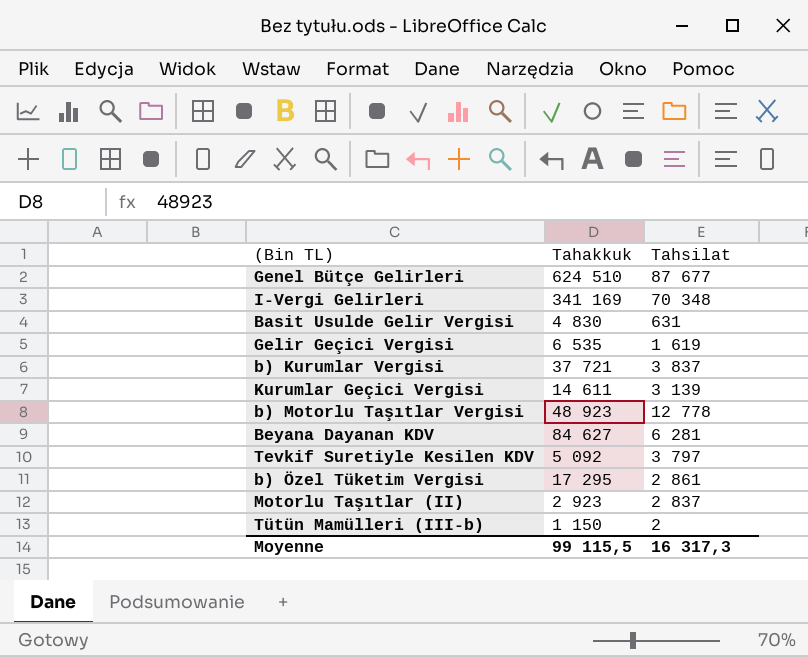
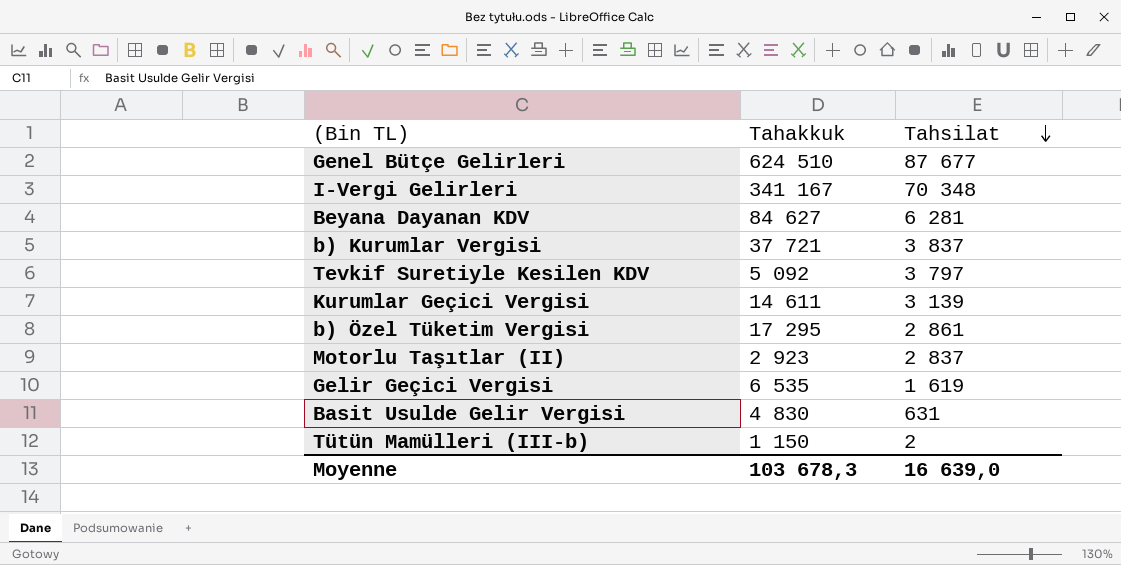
row order: none -> Tahsilat descending
row b) Motorlu Taşıtlar Vergisi: 48 923 | 12 778 -> none
I-Vergi Gelirleri | Tahakkuk: 341 169 -> 341 167
Moyenne | Tahakkuk: 99 115,5 -> 103 678,3
Moyenne | Tahsilat: 16 317,3 -> 16 639,0

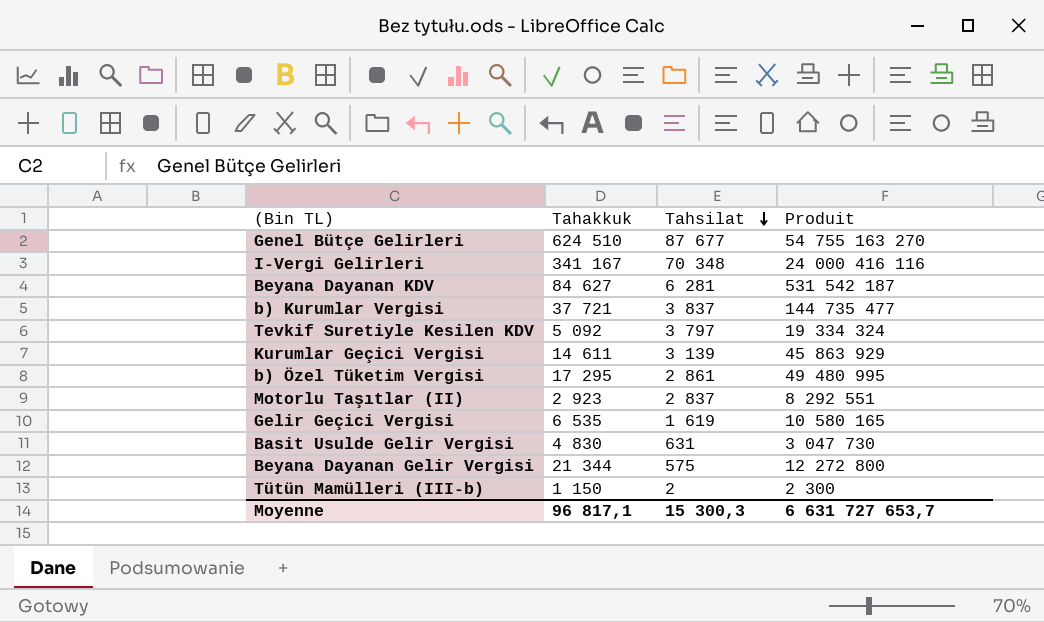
column Produit | formula: none -> [Tahakkuk] * [Tahsilat]
row Beyana Dayanan Gelir Vergisi: none -> 21 344 | 575 | 12 272 800
Moyenne | Tahakkuk: 103 678,3 -> 96 817,1
Moyenne | Tahsilat: 16 639,0 -> 15 300,3

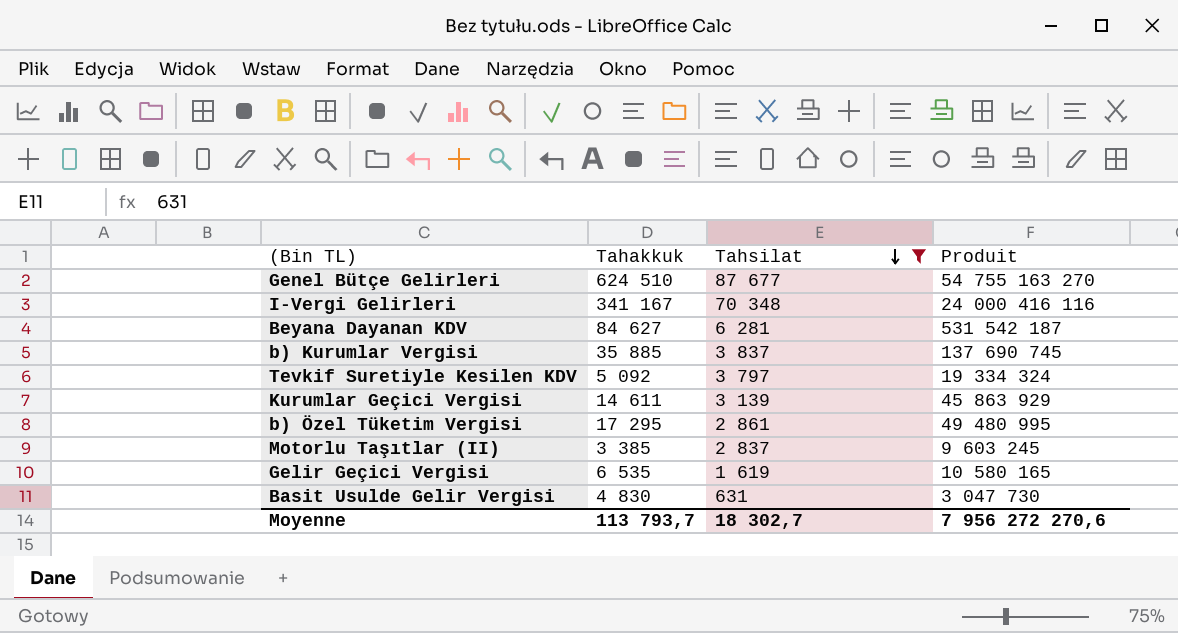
filter: none -> Tahsilat >= 631
b) Kurumlar Vergisi | Tahakkuk: 37 721 -> 35 885
b) Kurumlar Vergisi | Produit: 144 735 477 -> 137 690 745
Motorlu Taşıtlar (II) | Tahakkuk: 2 923 -> 3 385
Motorlu Taşıtlar (II) | Produit: 8 292 551 -> 9 603 245
Moyenne | Tahakkuk: 96 817,1 -> 113 793,7
Moyenne | Tahsilat: 15 300,3 -> 18 302,7
Moyenne | Produit: 6 631 727 653,7 -> 7 956 272 270,6

